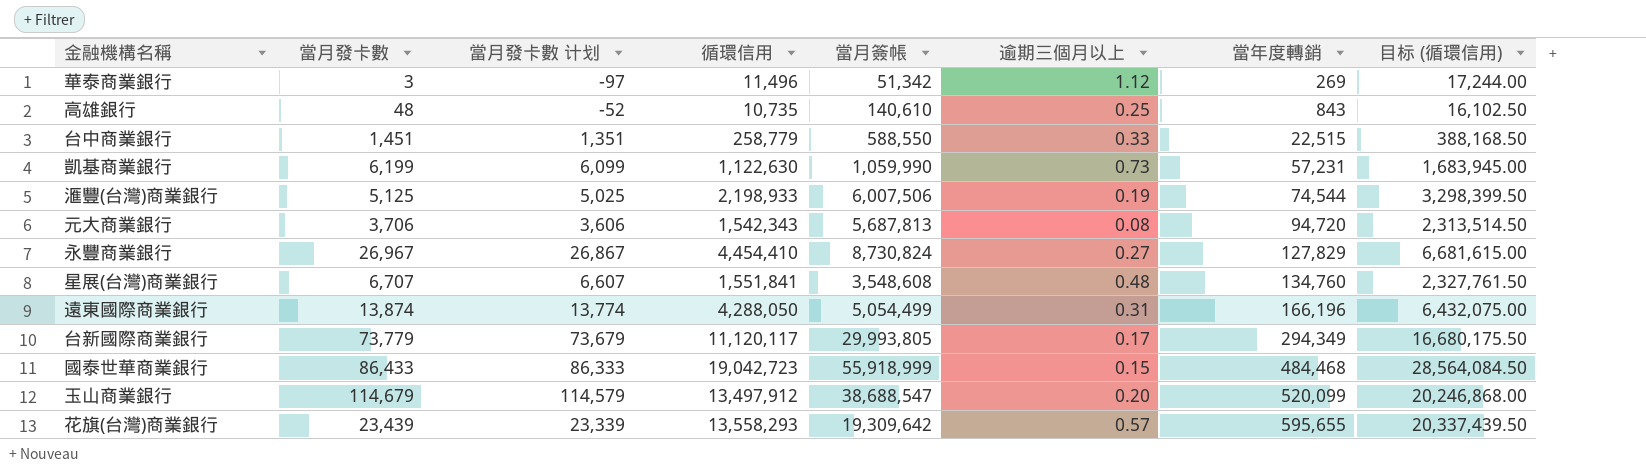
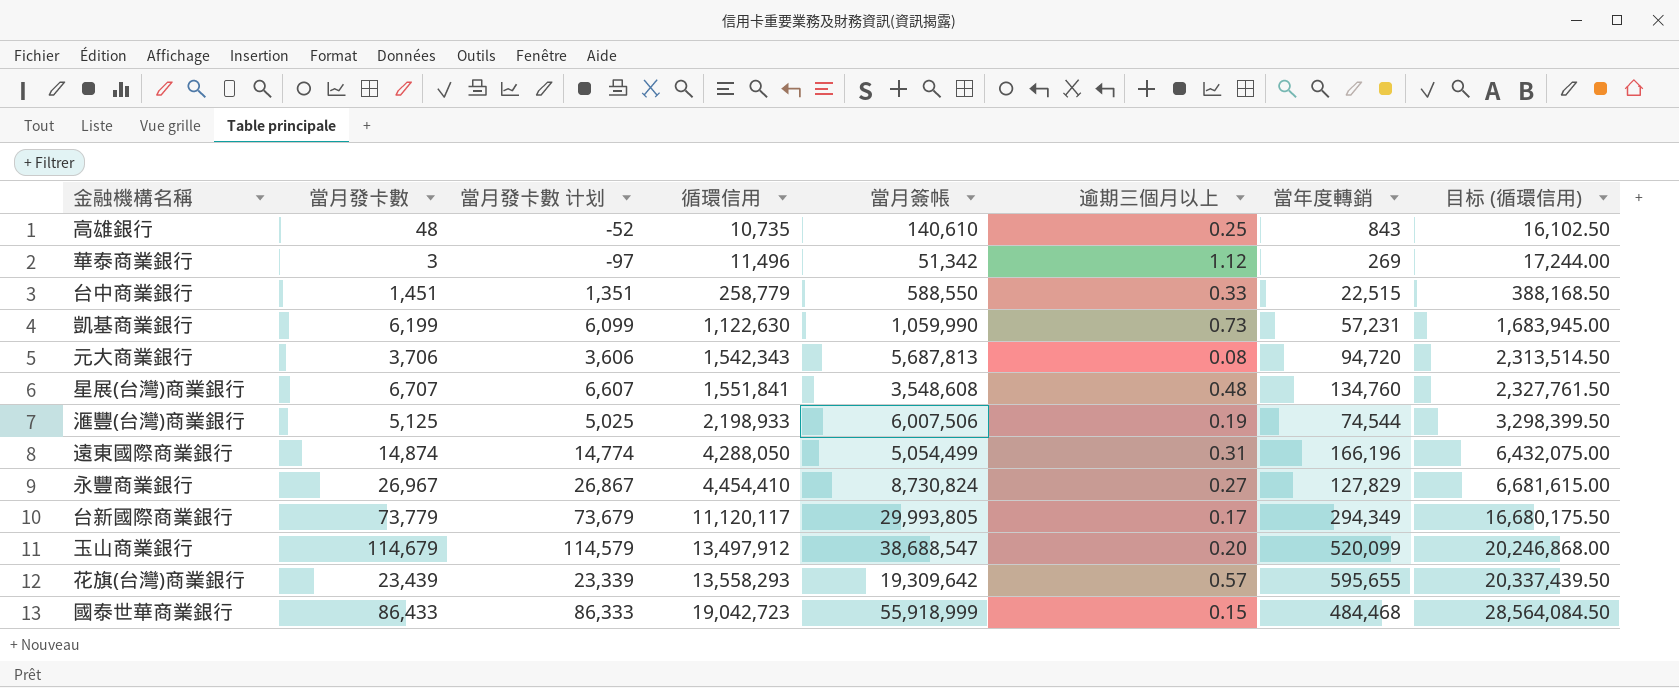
row order: 當年度轉銷 ascending -> 循環信用 ascending
遠東國際商業銀行 | 當月發卡數: 13,874 -> 14,874
遠東國際商業銀行 | 當月發卡數 计划: 13,774 -> 14,774

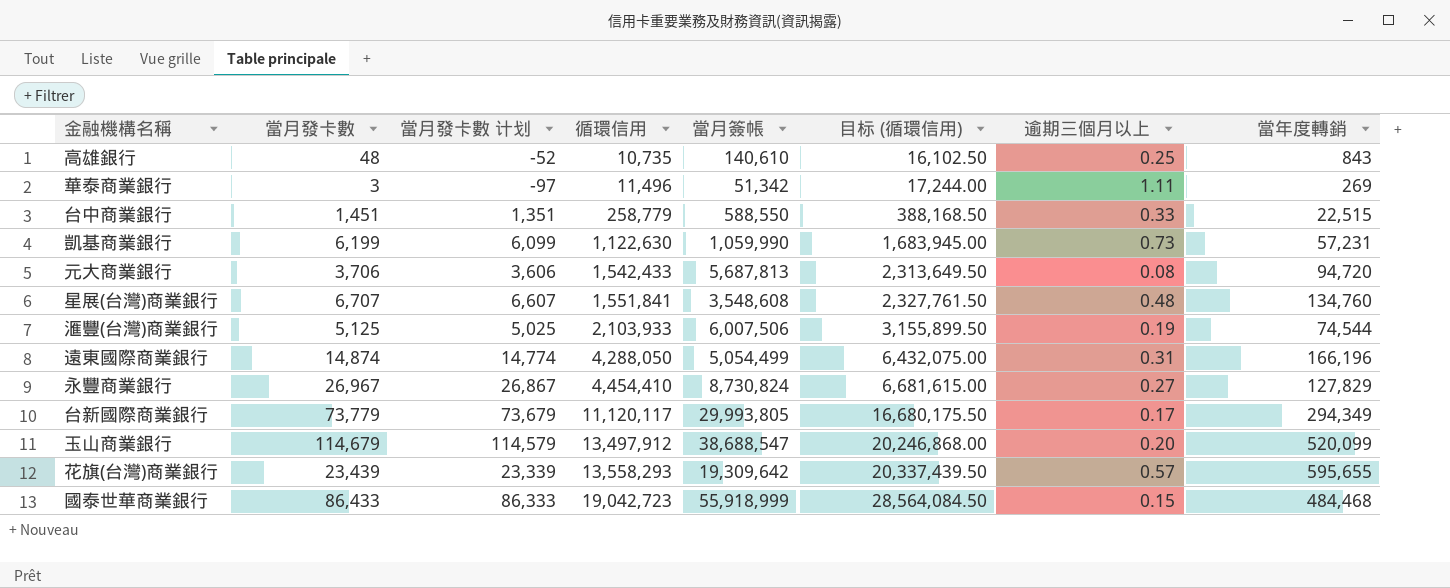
column 目标 (循環信用) | position: 8 -> 6
華泰商業銀行 | 逾期三個月以上: 1.12 -> 1.11
元大商業銀行 | 循環信用: 1,542,343 -> 1,542,433
元大商業銀行 | 目标 (循環信用): 2,313,514.50 -> 2,313,649.50
滙豐(台灣)商業銀行 | 循環信用: 2,198,933 -> 2,103,933
滙豐(台灣)商業銀行 | 目标 (循環信用): 3,298,399.50 -> 3,155,899.50

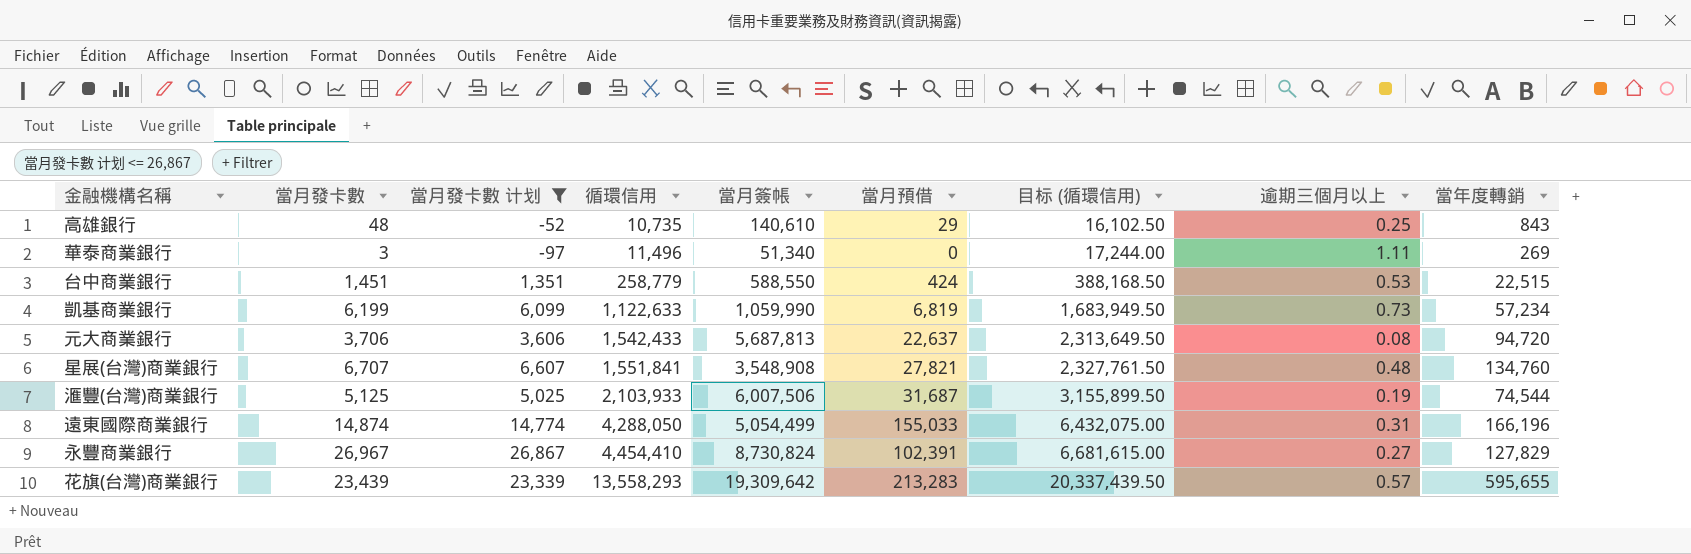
filter: none -> 當月發卡數 计划 <= 26,867
column 當月預借 | position: none -> 6
華泰商業銀行 | 當月簽帳: 51,342 -> 51,340
台中商業銀行 | 逾期三個月以上: 0.33 -> 0.53
凱基商業銀行 | 循環信用: 1,122,630 -> 1,122,633
凱基商業銀行 | 目标 (循環信用): 1,683,945.00 -> 1,683,949.50
凱基商業銀行 | 當年度轉銷: 57,231 -> 57,234
星展(台灣)商業銀行 | 當月簽帳: 3,548,608 -> 3,548,908

